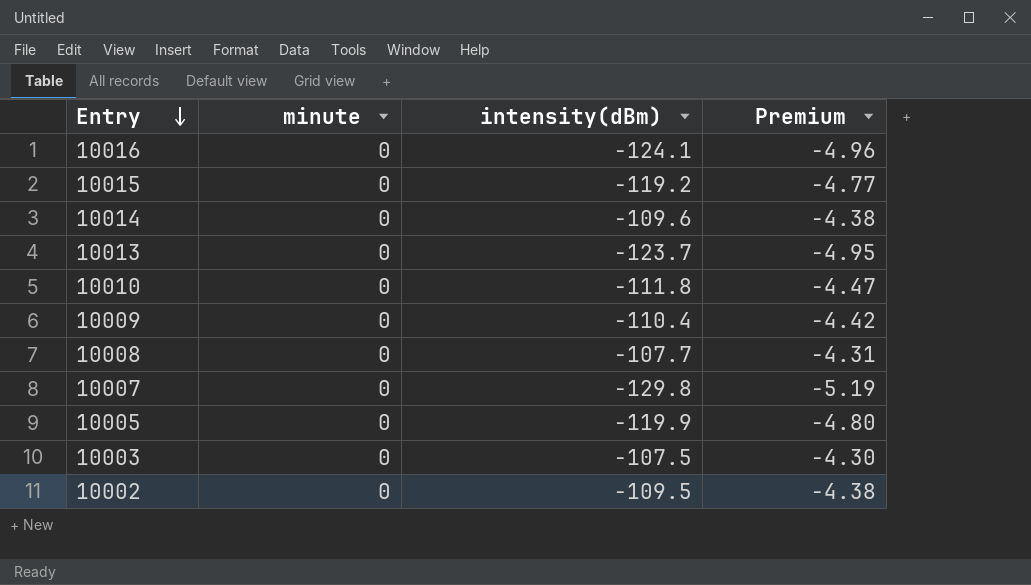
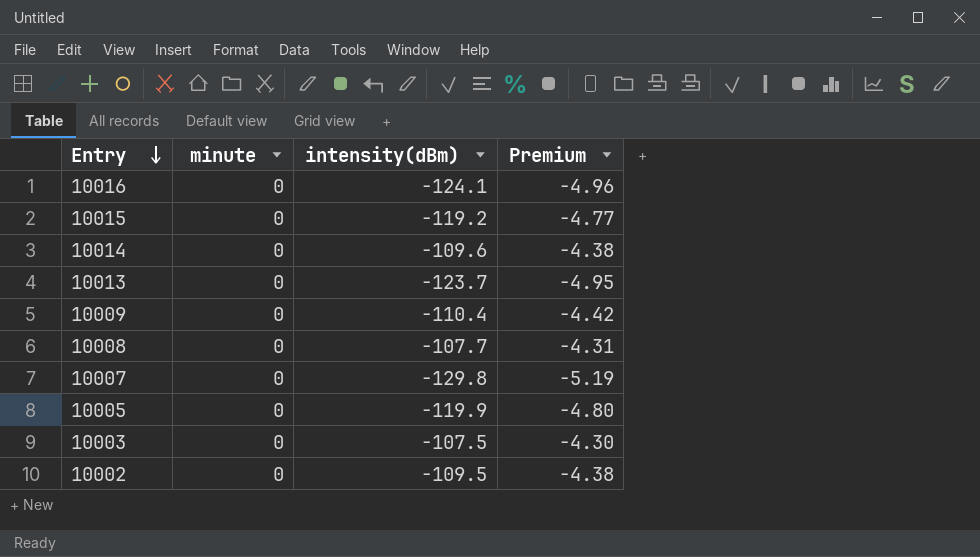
row 10010: 0 | -111.8 | -4.47 -> none

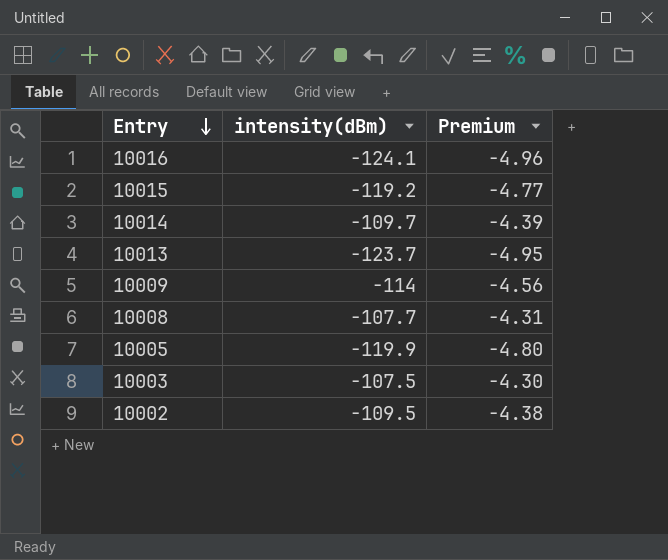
column minute | position: 2 -> none
row 10007: 0 | -129.8 | -5.19 -> none
10014 | intensity(dBm): -109.6 -> -109.7
10014 | Premium: -4.38 -> -4.39
10009 | intensity(dBm): -110.4 -> -114
10009 | Premium: -4.42 -> -4.56

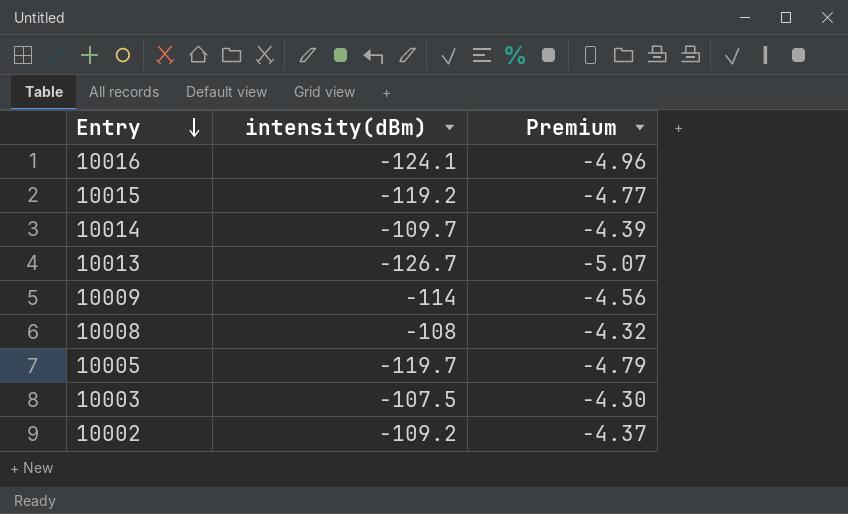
10013 | intensity(dBm): -123.7 -> -126.7
10013 | Premium: -4.95 -> -5.07
10008 | intensity(dBm): -107.7 -> -108
10008 | Premium: -4.31 -> -4.32
10005 | intensity(dBm): -119.9 -> -119.7
10005 | Premium: -4.80 -> -4.79
10002 | intensity(dBm): -109.5 -> -109.2
10002 | Premium: -4.38 -> -4.37

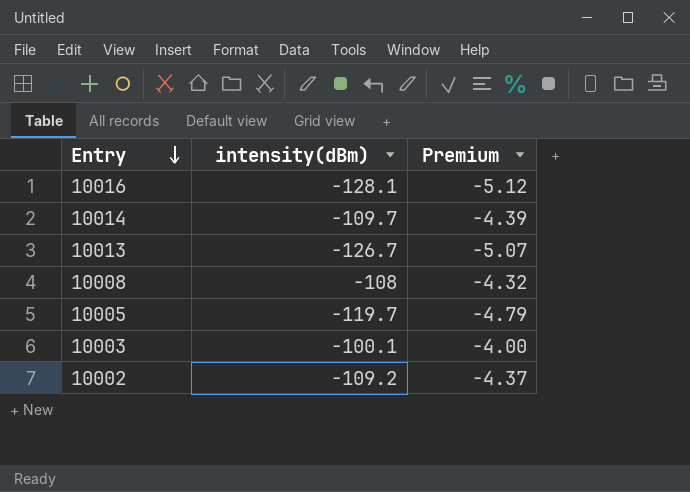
row 10015: -119.2 | -4.77 -> none
row 10009: -114 | -4.56 -> none
10016 | intensity(dBm): -124.1 -> -128.1
10016 | Premium: -4.96 -> -5.12
10003 | intensity(dBm): -107.5 -> -100.1
10003 | Premium: -4.30 -> -4.00

